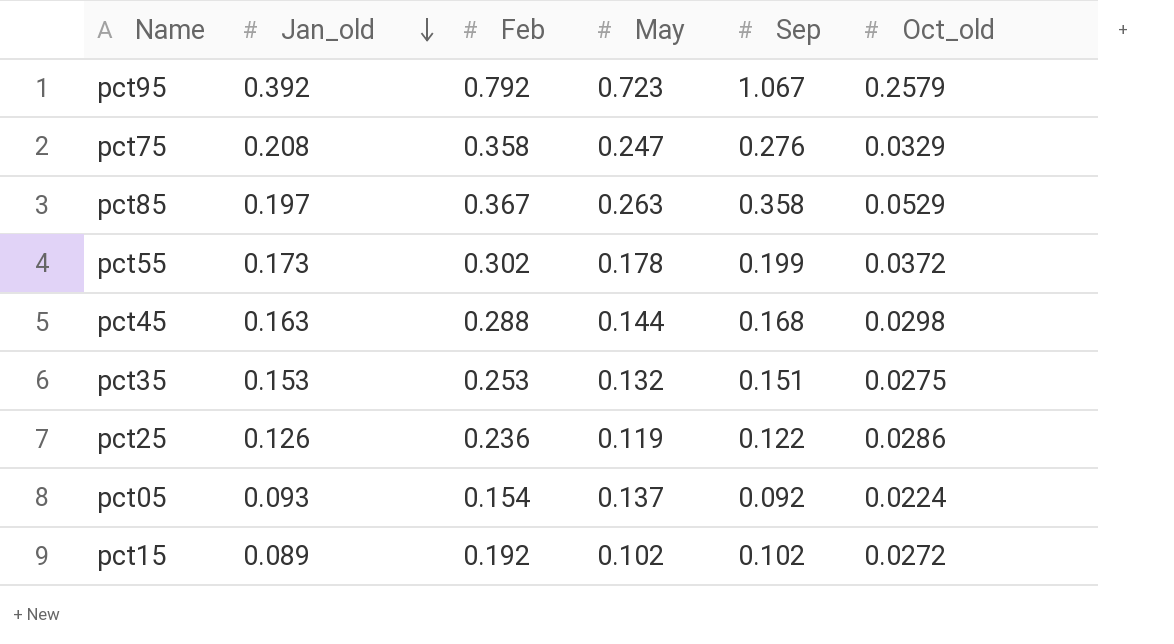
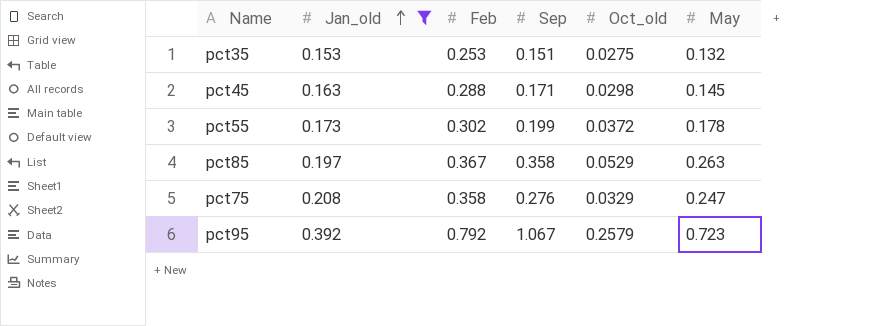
filter: none -> Jan_old >= 0.153
row order: Jan_old descending -> Jan_old ascending
column May | position: 4 -> 6
pct45 | Sep: 0.168 -> 0.171
pct45 | May: 0.144 -> 0.145

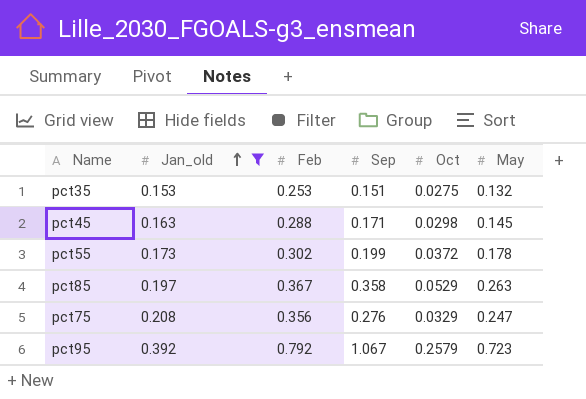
column name: Oct_old -> Oct
pct75 | Feb: 0.358 -> 0.356

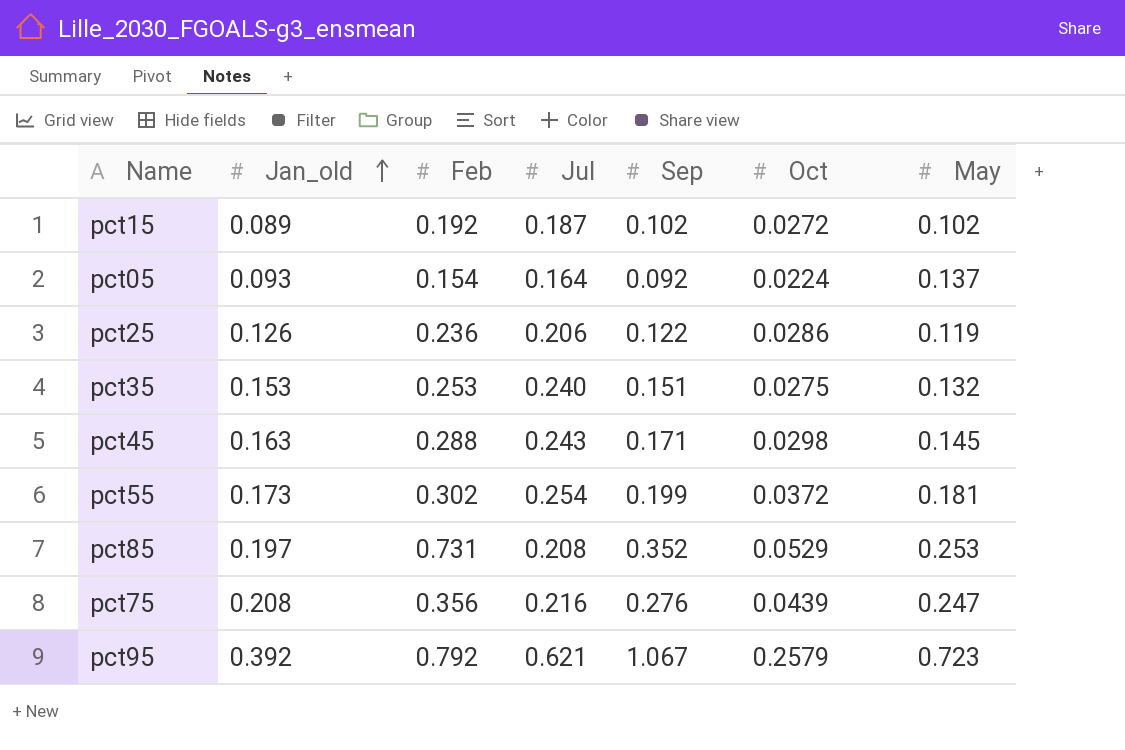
filter: Jan_old >= 0.153 -> none
column Jul | position: none -> 4
pct55 | May: 0.178 -> 0.181
pct85 | Feb: 0.367 -> 0.731
pct85 | Sep: 0.358 -> 0.352
pct85 | May: 0.263 -> 0.253
pct75 | Oct: 0.0329 -> 0.0439

